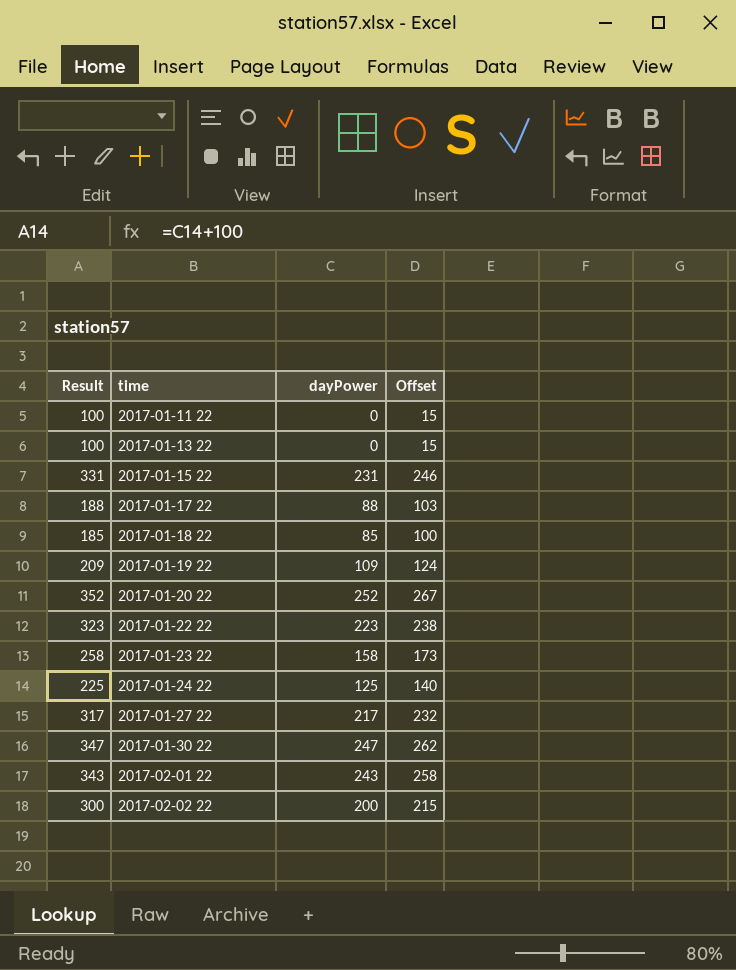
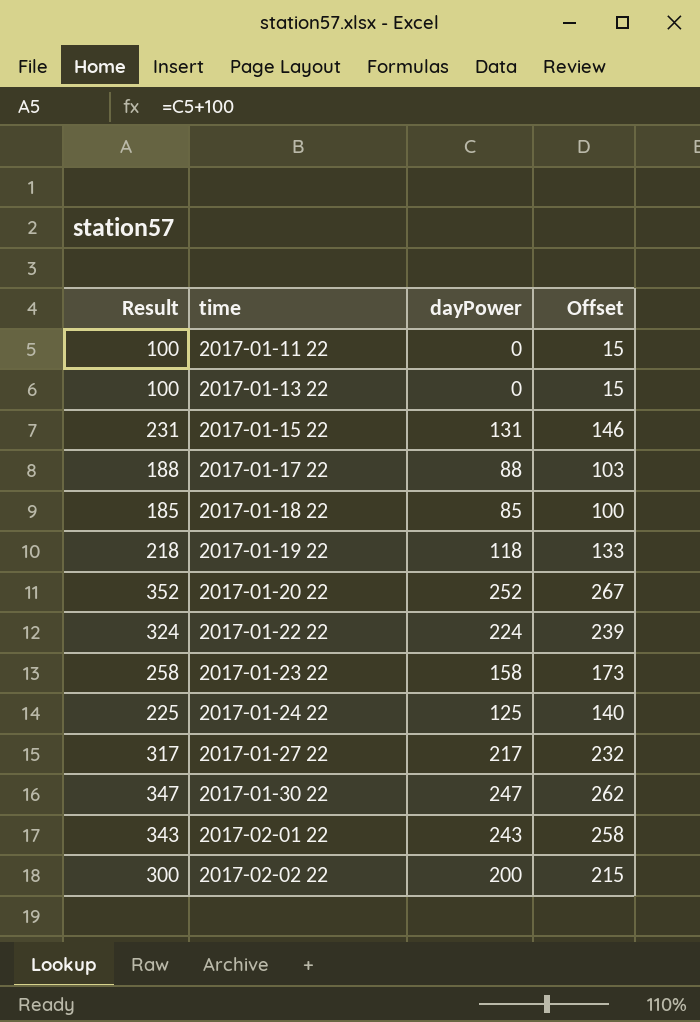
2017-01-15 22 | Result: 331 -> 231
2017-01-15 22 | dayPower: 231 -> 131
2017-01-15 22 | Offset: 246 -> 146
2017-01-19 22 | Result: 209 -> 218
2017-01-19 22 | dayPower: 109 -> 118
2017-01-19 22 | Offset: 124 -> 133
2017-01-22 22 | Result: 323 -> 324
2017-01-22 22 | dayPower: 223 -> 224
2017-01-22 22 | Offset: 238 -> 239

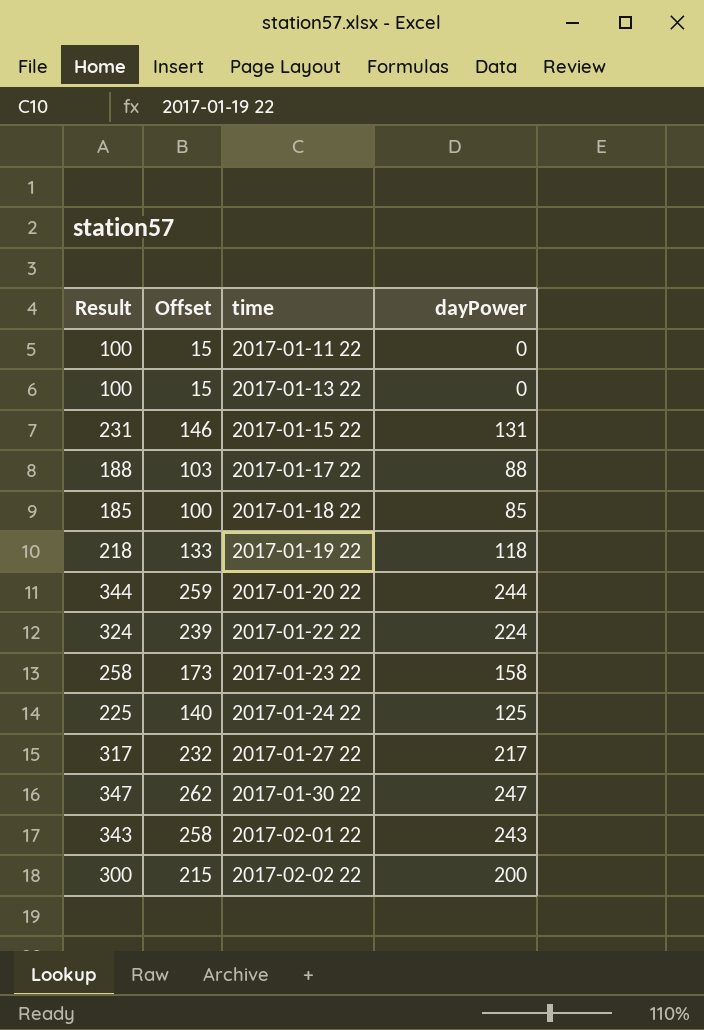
column Offset | position: 4 -> 2
2017-01-20 22 | Result: 352 -> 344
2017-01-20 22 | Offset: 267 -> 259
2017-01-20 22 | dayPower: 252 -> 244

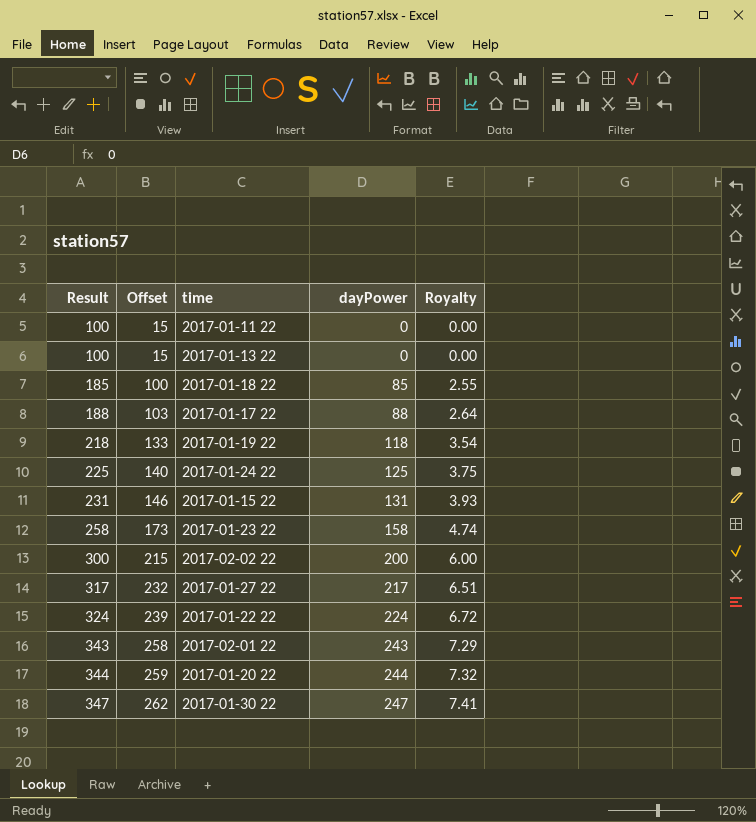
row order: time ascending -> Result ascending
column Royalty | formula: none -> [dayPower] * 0.03

